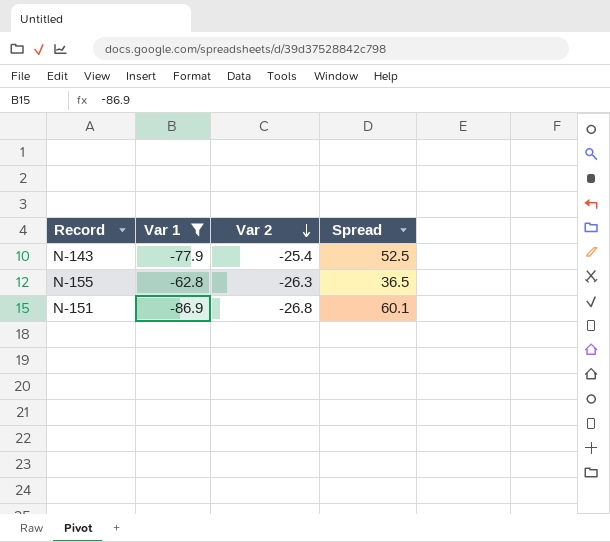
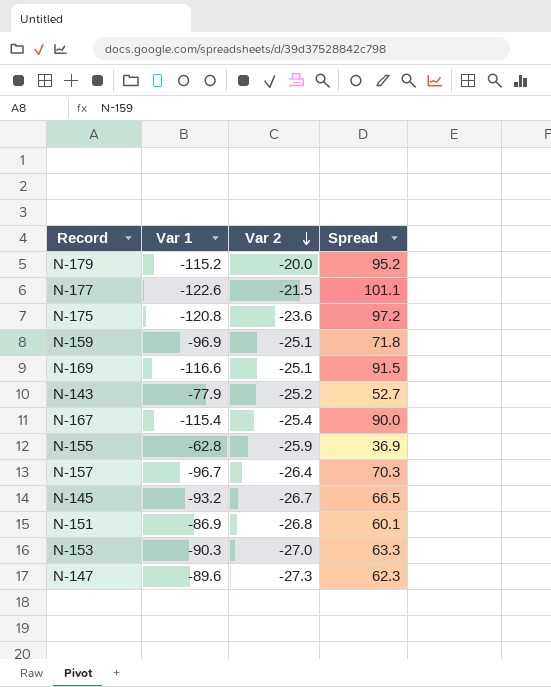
filter: Var 1 >= -86.9 -> none
N-143 | Var 2: -25.4 -> -25.2
N-143 | Spread: 52.5 -> 52.7
N-155 | Var 2: -26.3 -> -25.9
N-155 | Spread: 36.5 -> 36.9

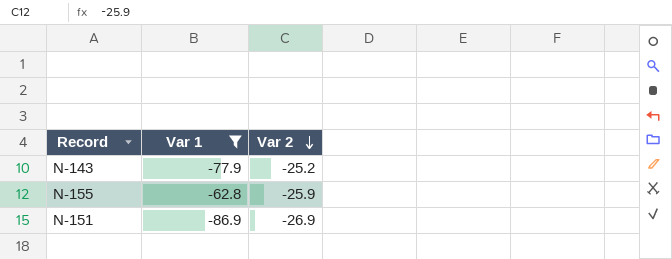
filter: none -> Var 1 >= -86.9
column Spread | formula: [Var 2] - [Var 1] -> none
N-151 | Var 2: -26.8 -> -26.9

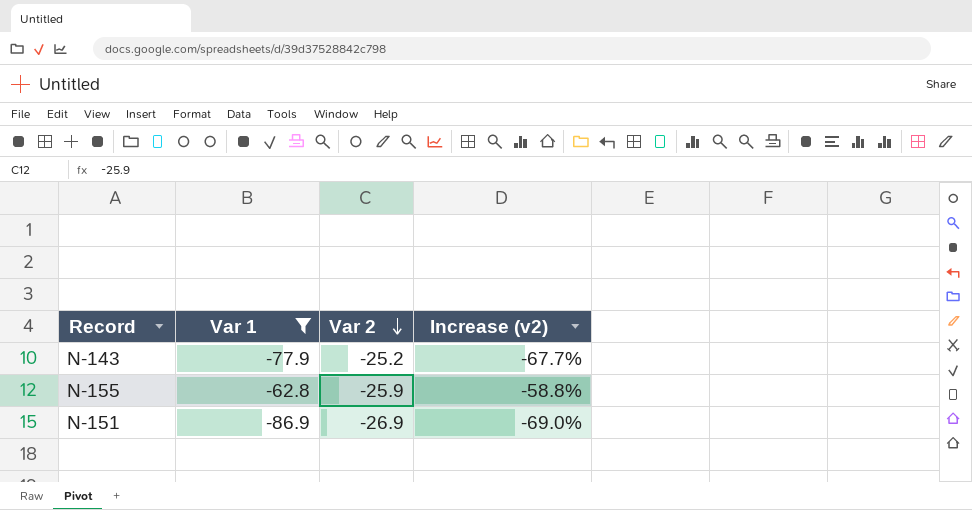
column Increase (v2) | formula: none -> ([Var 2] - [Var 1]) / [Var 1]

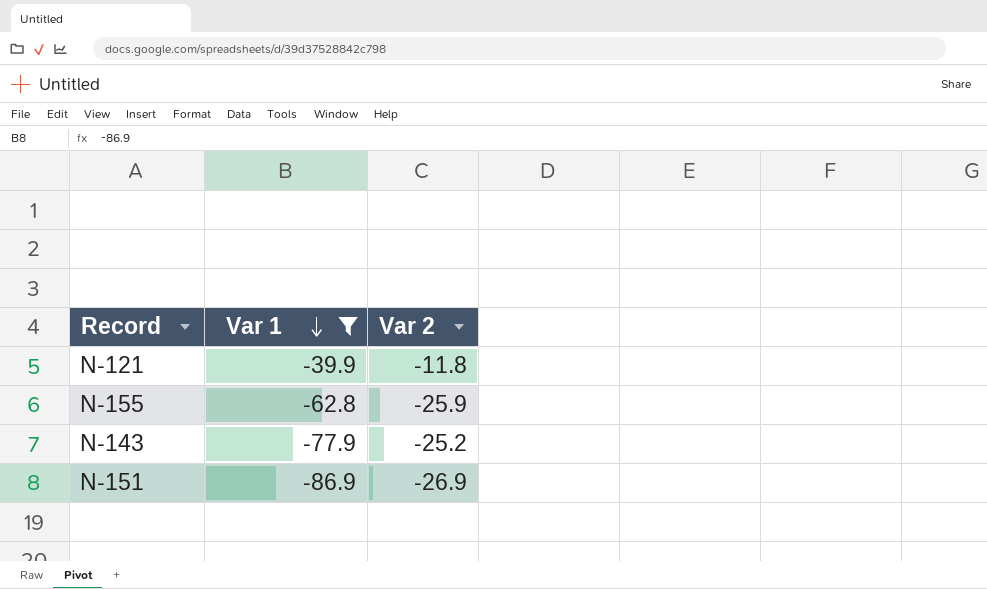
row order: Var 2 descending -> Var 1 descending
column Increase (v2) | formula: ([Var 2] - [Var 1]) / [Var 1] -> none
row N-121: none -> -39.9 | -11.8

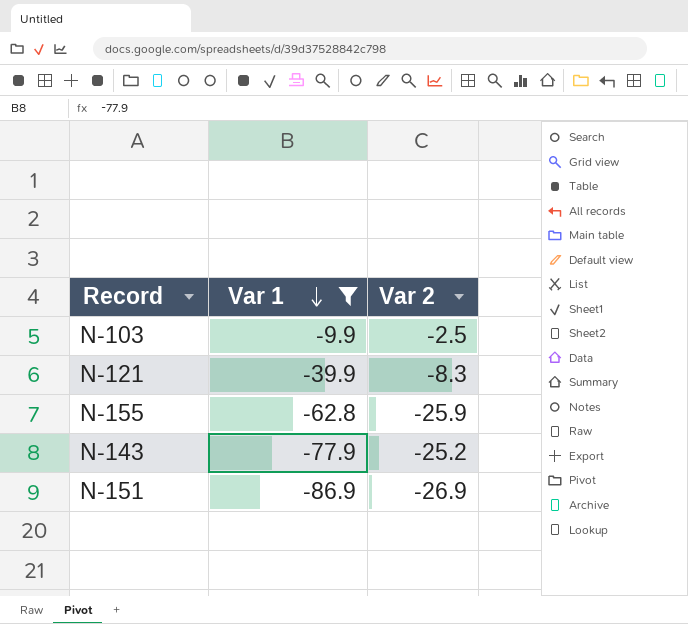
row N-103: none -> -9.9 | -2.5
N-121 | Var 2: -11.8 -> -8.3

